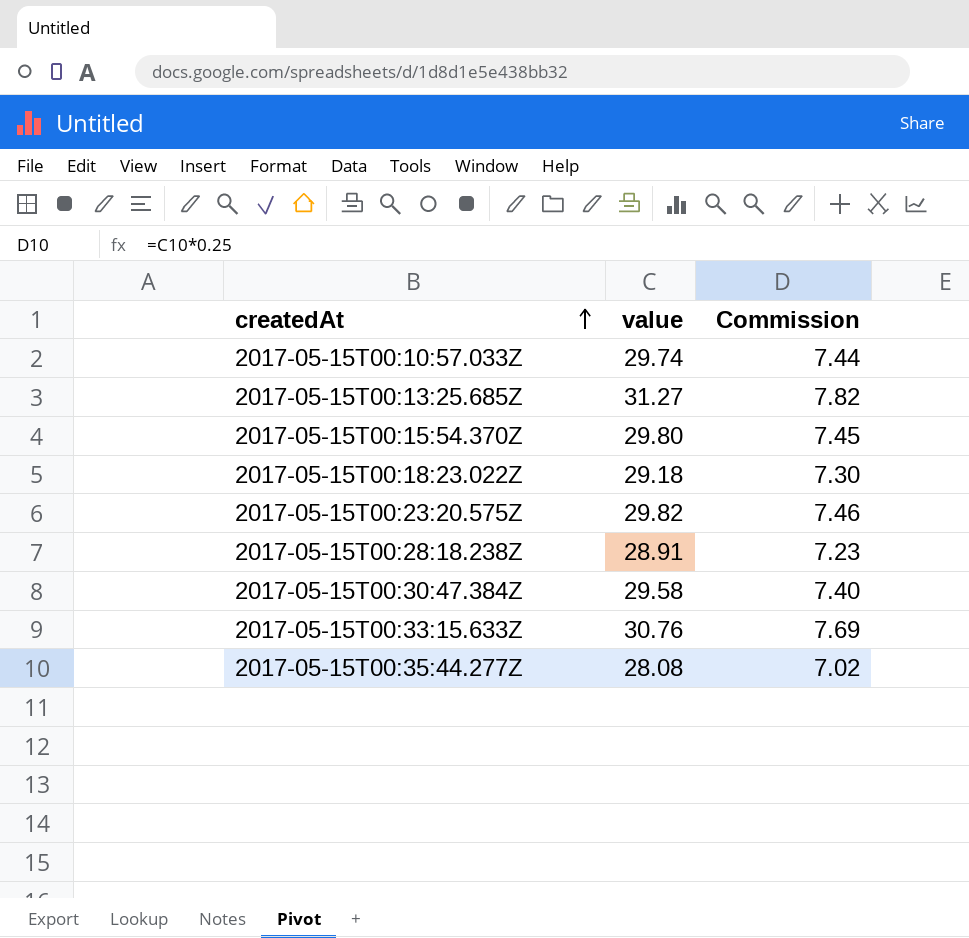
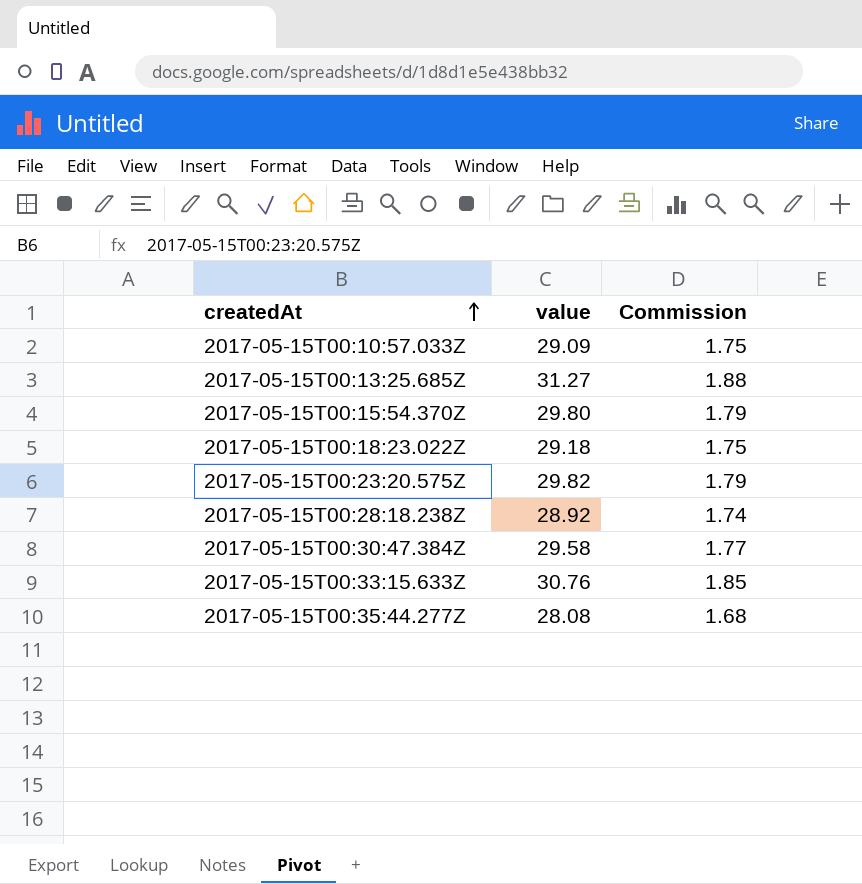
column Commission | formula: [value] * 0.25 -> [value] * 0.06
2017-05-15T00:10:57.033Z | value: 29.74 -> 29.09
2017-05-15T00:28:18.238Z | value: 28.91 -> 28.92

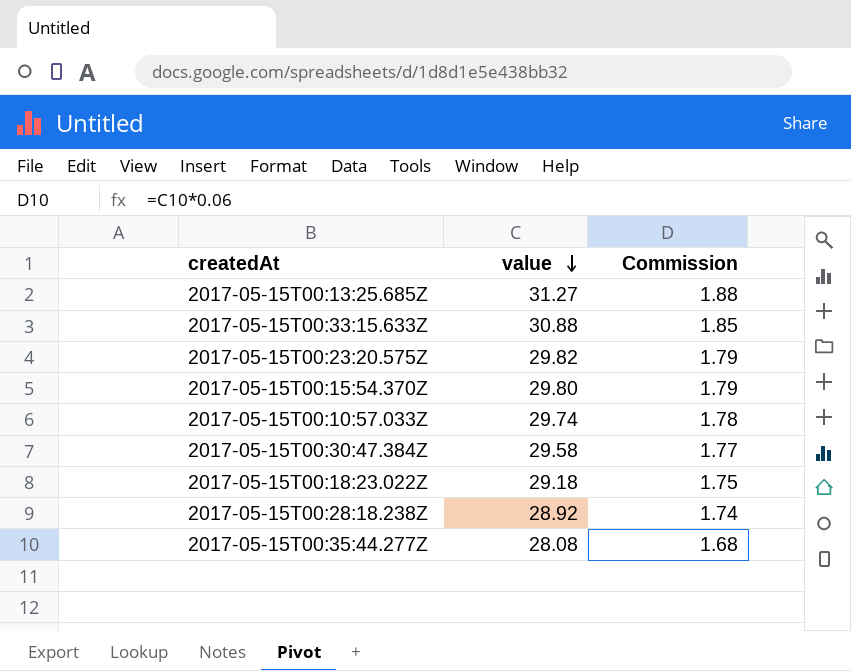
row order: createdAt ascending -> value descending
2017-05-15T00:33:15.633Z | value: 30.76 -> 30.88
2017-05-15T00:10:57.033Z | value: 29.09 -> 29.74
2017-05-15T00:10:57.033Z | Commission: 1.75 -> 1.78

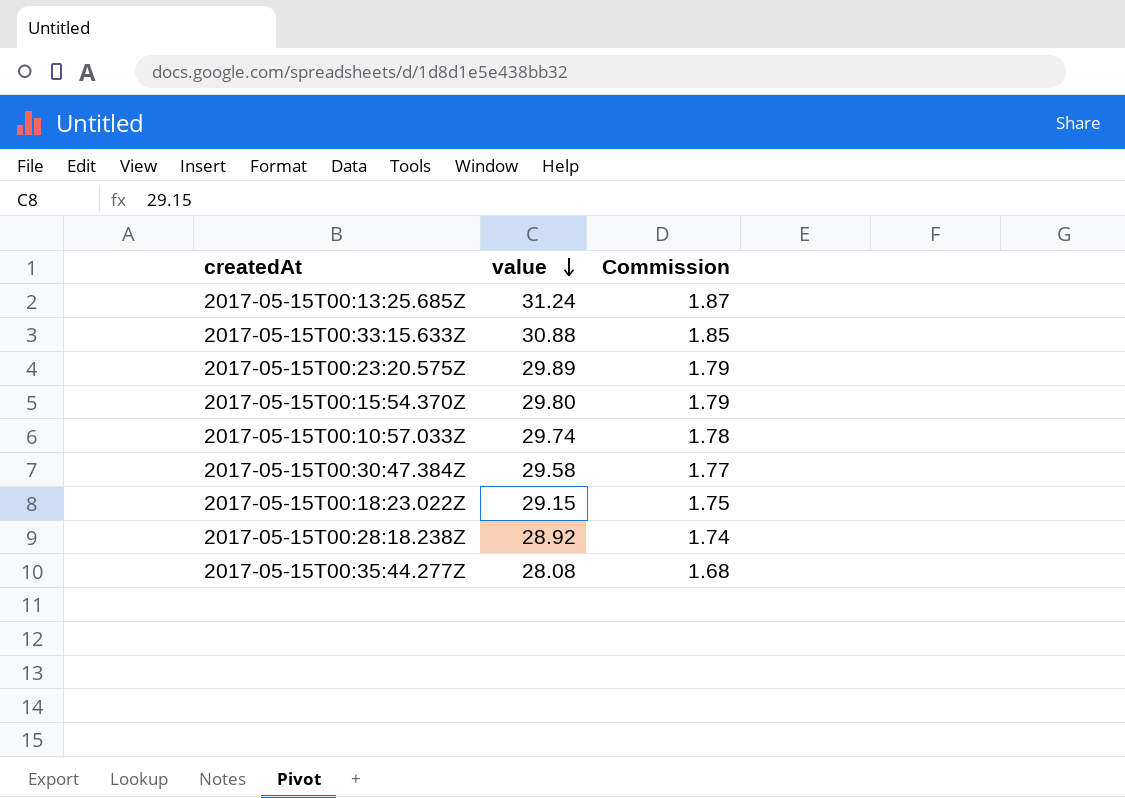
2017-05-15T00:13:25.685Z | value: 31.27 -> 31.24
2017-05-15T00:13:25.685Z | Commission: 1.88 -> 1.87
2017-05-15T00:23:20.575Z | value: 29.82 -> 29.89
2017-05-15T00:18:23.022Z | value: 29.18 -> 29.15

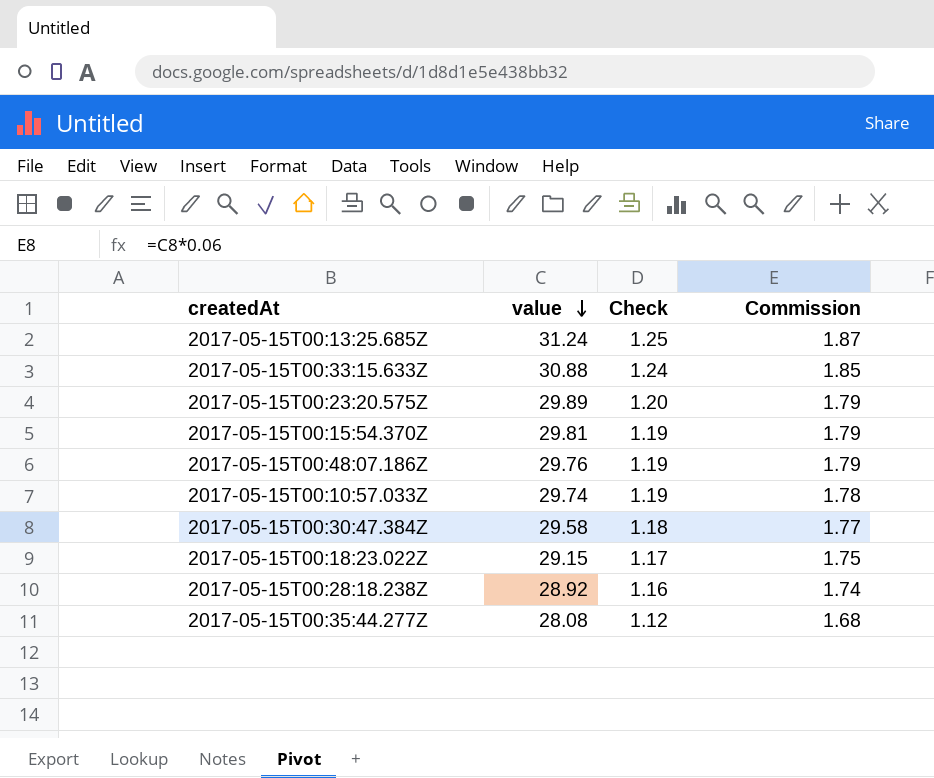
column Check | formula: none -> [value] * 0.04
2017-05-15T00:15:54.370Z | value: 29.80 -> 29.81
row 2017-05-15T00:48:07.186Z: none -> 29.76 | 1.19 | 1.79

